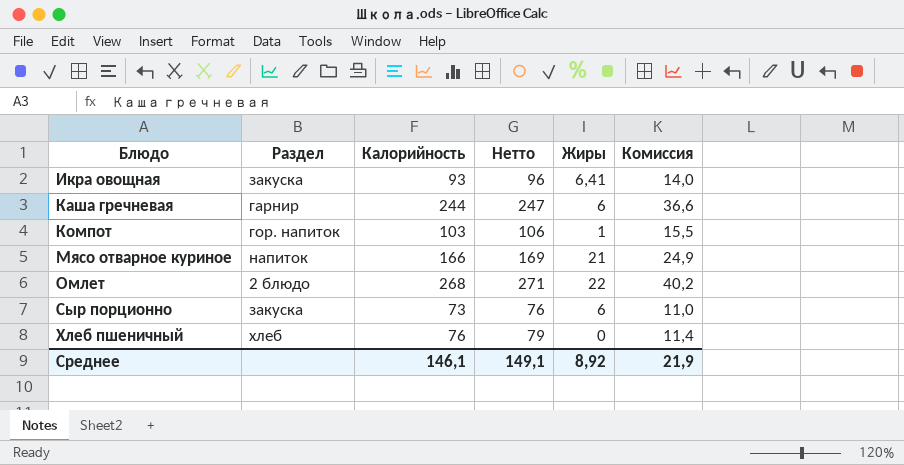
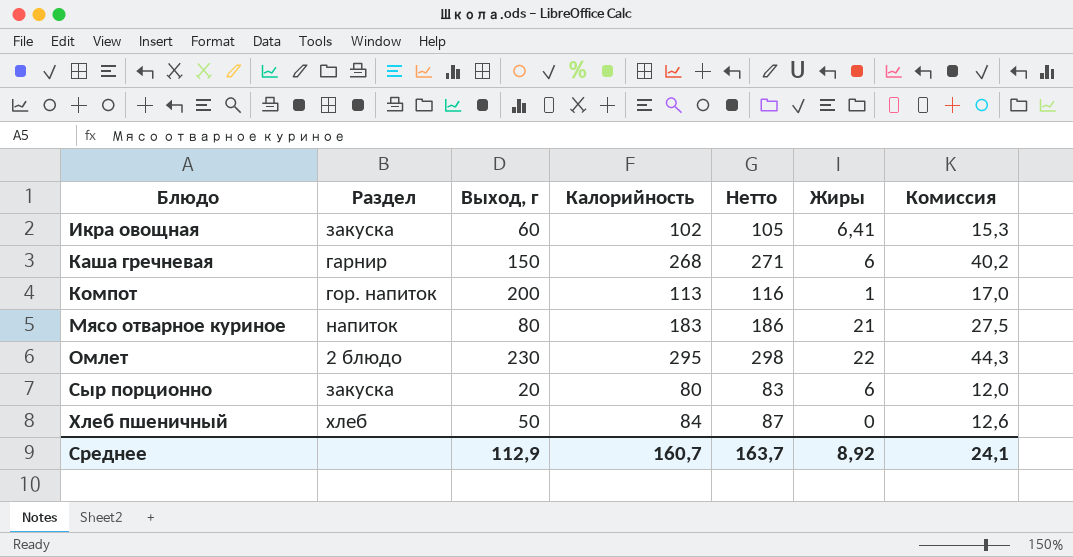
column Выход, г | position: none -> 3
Икра овощная | Калорийность: 93 -> 102
Икра овощная | Нетто: 96 -> 105
Икра овощная | Комиссия: 14,0 -> 15,3
Каша гречневая | Калорийность: 244 -> 268
Каша гречневая | Нетто: 247 -> 271
Каша гречневая | Комиссия: 36,6 -> 40,2
Компот | Калорийность: 103 -> 113
Компот | Нетто: 106 -> 116
Компот | Комиссия: 15,5 -> 17,0
Мясо отварное куриное | Калорийность: 166 -> 183
Мясо отварное куриное | Нетто: 169 -> 186
Мясо отварное куриное | Комиссия: 24,9 -> 27,5
Омлет | Калорийность: 268 -> 295
Омлет | Нетто: 271 -> 298
Омлет | Комиссия: 40,2 -> 44,3
Сыр порционно | Калорийность: 73 -> 80
Сыр порционно | Нетто: 76 -> 83
Сыр порционно | Комиссия: 11,0 -> 12,0
Хлеб пшеничный | Калорийность: 76 -> 84
Хлеб пшеничный | Нетто: 79 -> 87
Хлеб пшеничный | Комиссия: 11,4 -> 12,6
Среднее | Калорийность: 146,1 -> 160,7
Среднее | Нетто: 149,1 -> 163,7
Среднее | Комиссия: 21,9 -> 24,1

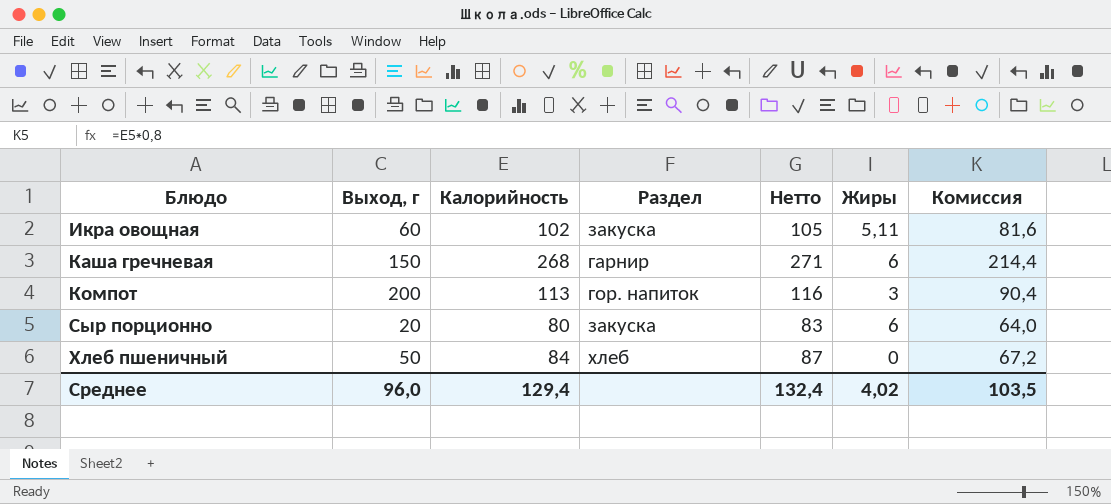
column Раздел | position: 2 -> 4
column Комиссия | formula: [Калорийность] * 0,15 -> [Калорийность] * 0,8
row Мясо отварное куриное: напиток | 80 | 183 | 186 | 21 | 27,5 -> none
row Омлет: 2 блюдо | 230 | 295 | 298 | 22 | 44,3 -> none
Икра овощная | Жиры: 6,41 -> 5,11
Компот | Жиры: 1 -> 3
Среднее | Выход, г: 112,9 -> 96,0
Среднее | Калорийность: 160,7 -> 129,4
Среднее | Нетто: 163,7 -> 132,4
Среднее | Жиры: 8,92 -> 4,02
Среднее | Комиссия: 24,1 -> 103,5

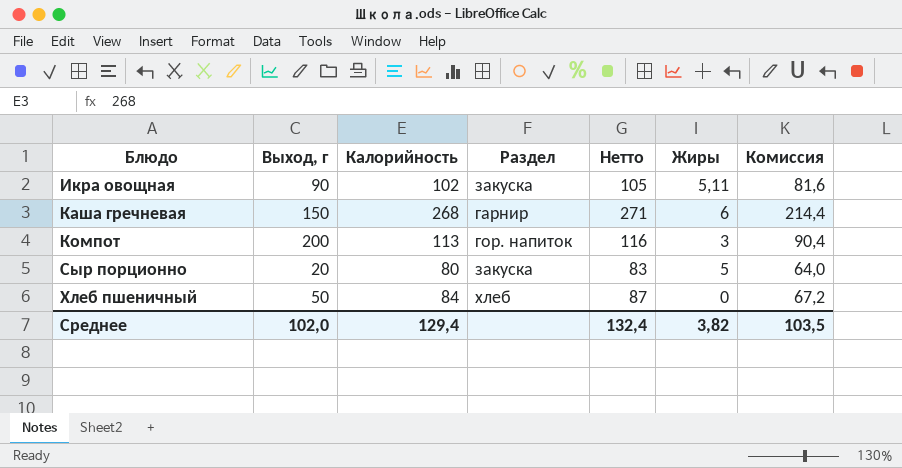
Икра овощная | Выход, г: 60 -> 90
Сыр порционно | Жиры: 6 -> 5
Среднее | Выход, г: 96,0 -> 102,0
Среднее | Жиры: 4,02 -> 3,82

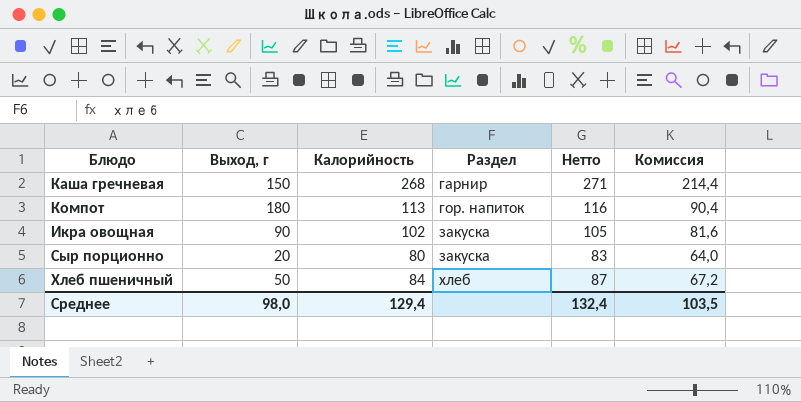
row order: Блюдо ascending -> Раздел ascending
column Жиры | position: 6 -> none
Компот | Выход, г: 200 -> 180
Среднее | Выход, г: 102,0 -> 98,0

